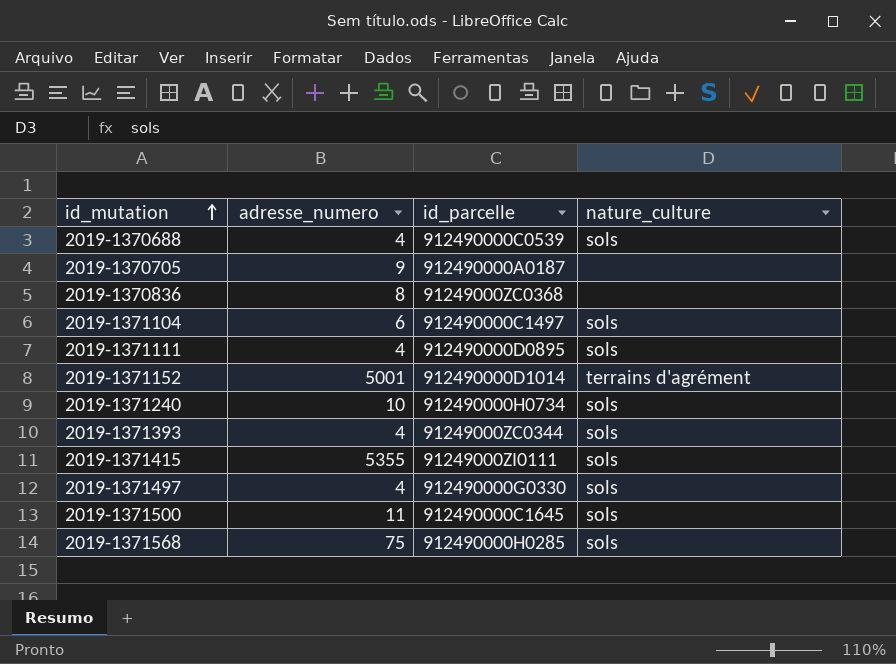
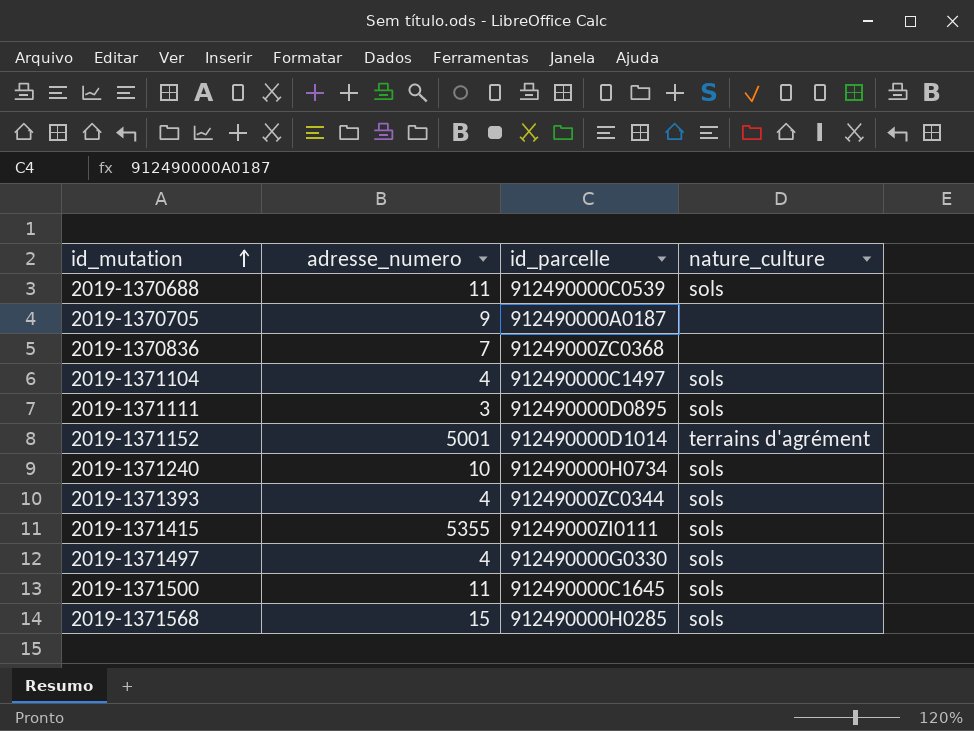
2019-1370688 | adresse_numero: 4 -> 11
2019-1370836 | adresse_numero: 8 -> 7
2019-1371104 | adresse_numero: 6 -> 4
2019-1371111 | adresse_numero: 4 -> 3
2019-1371568 | adresse_numero: 75 -> 15

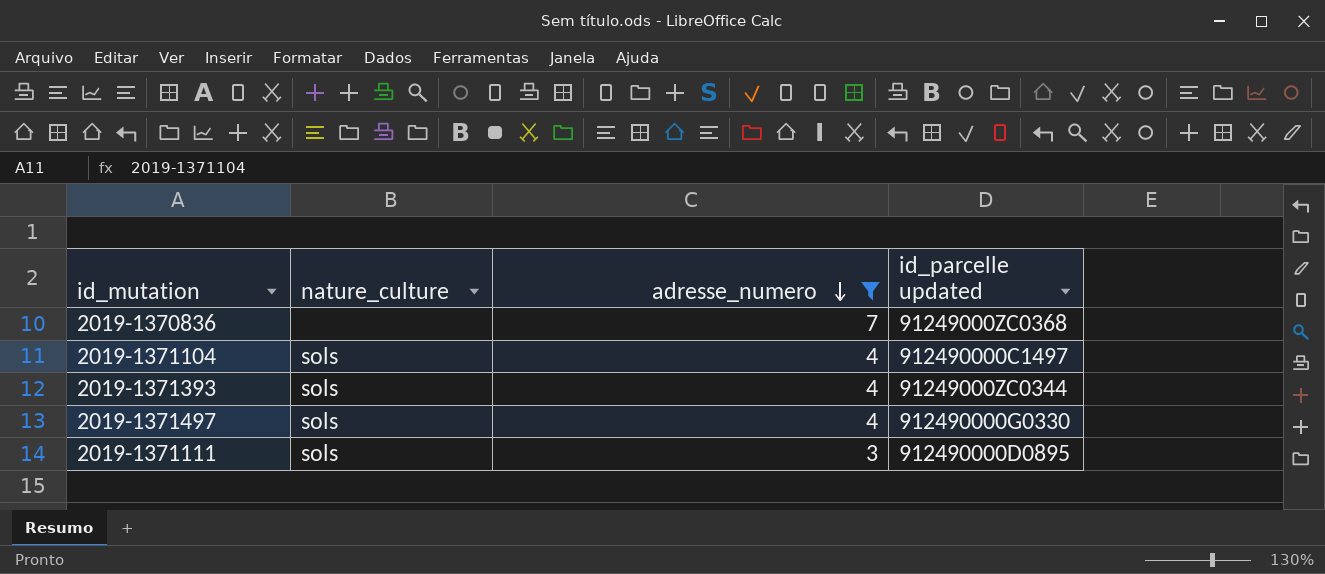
filter: none -> adresse_numero <= 7
row order: id_mutation ascending -> adresse_numero descending
column nature_culture | position: 4 -> 2
column name: id_parcelle -> id_parcelle updated

